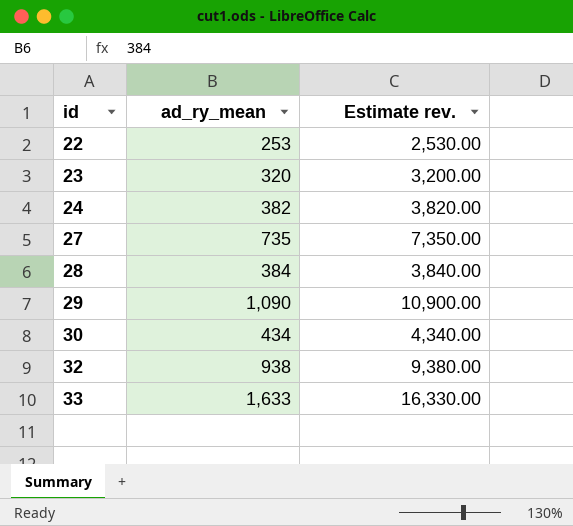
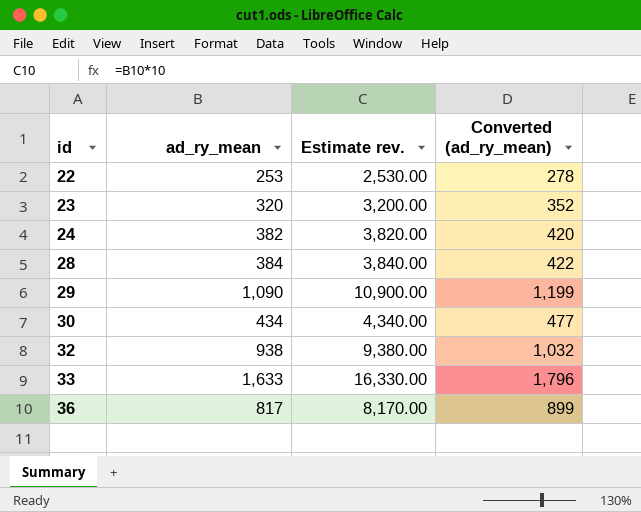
column Converted (ad_ry_mean) | formula: none -> [ad_ry_mean] * 1.1
row 27: 735 | 7,350.00 -> none
row 36: none -> 817 | 8,170.00 | 899

